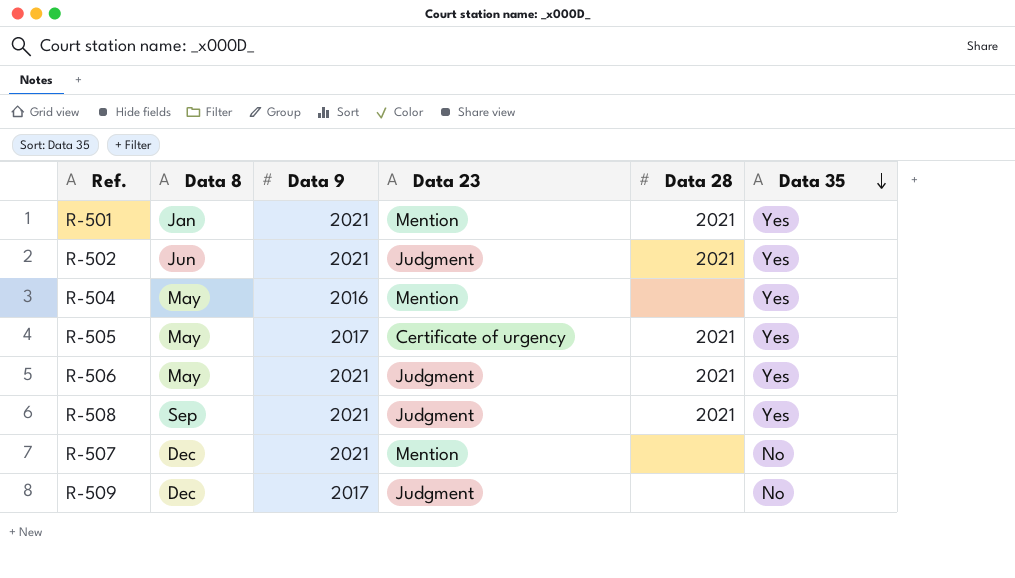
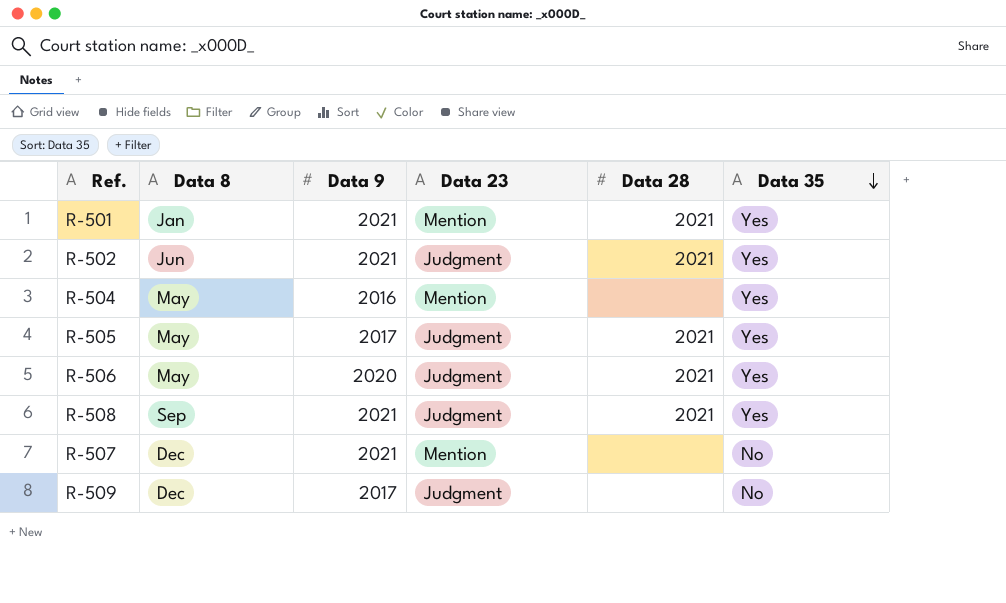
R-505 | Data 23: Certificate of urgency -> Judgment
R-506 | Data 9: 2021 -> 2020

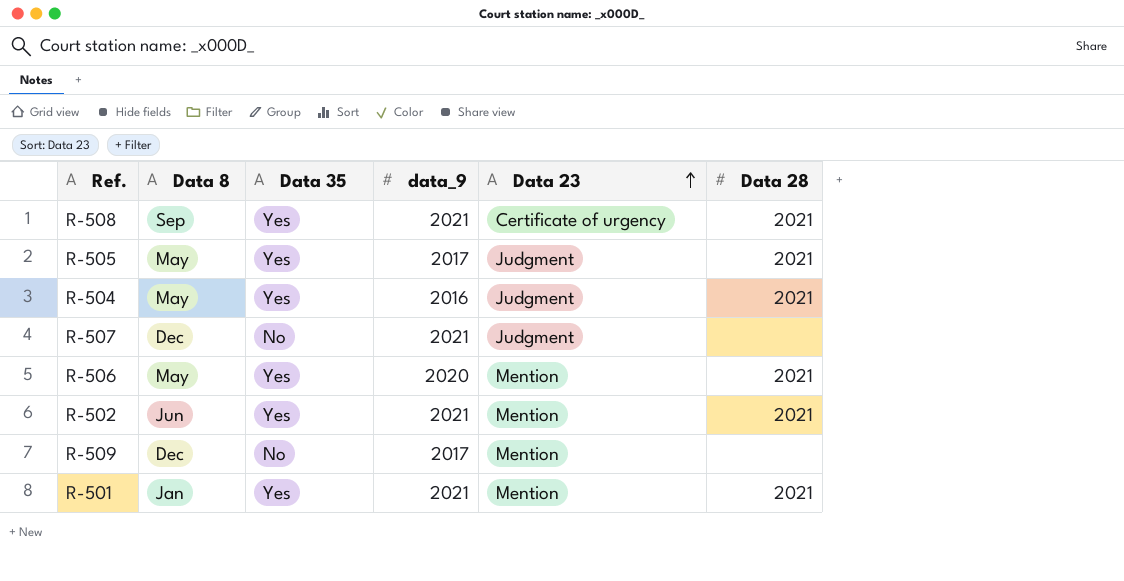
row order: Data 35 descending -> Data 23 ascending
column Data 35 | position: 6 -> 3
column name: Data 9 -> data_9
R-508 | Data 23: Judgment -> Certificate of urgency
R-504 | Data 23: Mention -> Judgment
R-504 | Data 28: none -> 2021
R-507 | Data 23: Mention -> Judgment
R-506 | Data 23: Judgment -> Mention
R-502 | Data 23: Judgment -> Mention
R-509 | Data 23: Judgment -> Mention

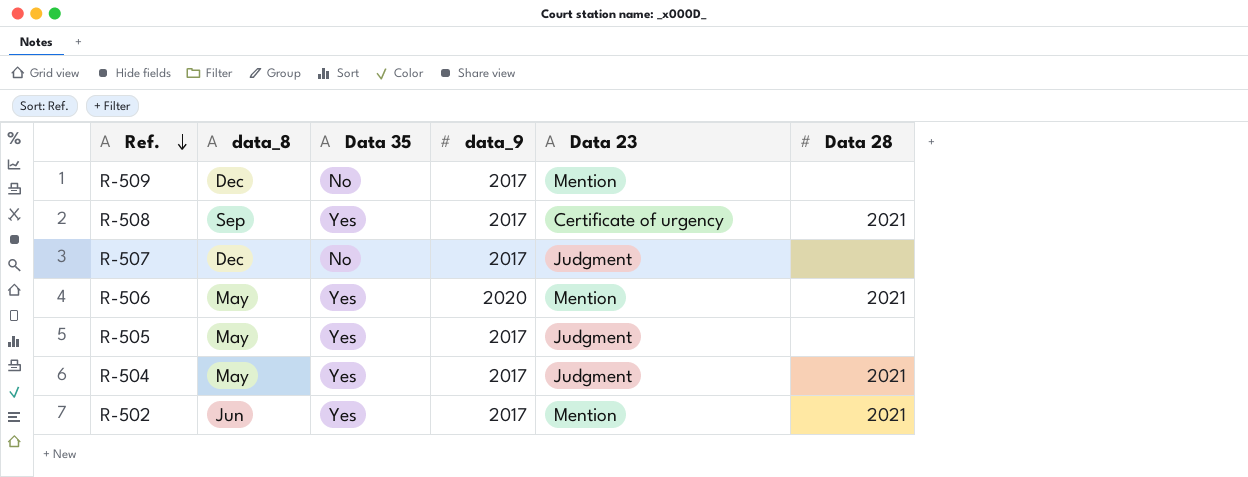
row order: Data 23 ascending -> Ref. descending
column name: Data 8 -> data_8
row R-501: Jan | Yes | 2021 | Mention | 2021 -> none
R-508 | data_9: 2021 -> 2017
R-507 | data_9: 2021 -> 2017
R-505 | Data 28: 2021 -> none
R-504 | data_9: 2016 -> 2017
R-502 | data_9: 2021 -> 2017

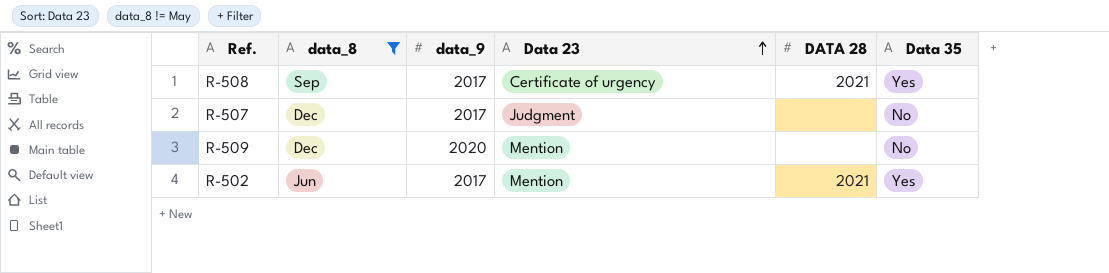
filter: none -> data_8 != May
row order: Ref. descending -> Data 23 ascending
column name: Data 28 -> DATA 28
column Data 35 | position: 3 -> 6
R-509 | data_9: 2017 -> 2020

